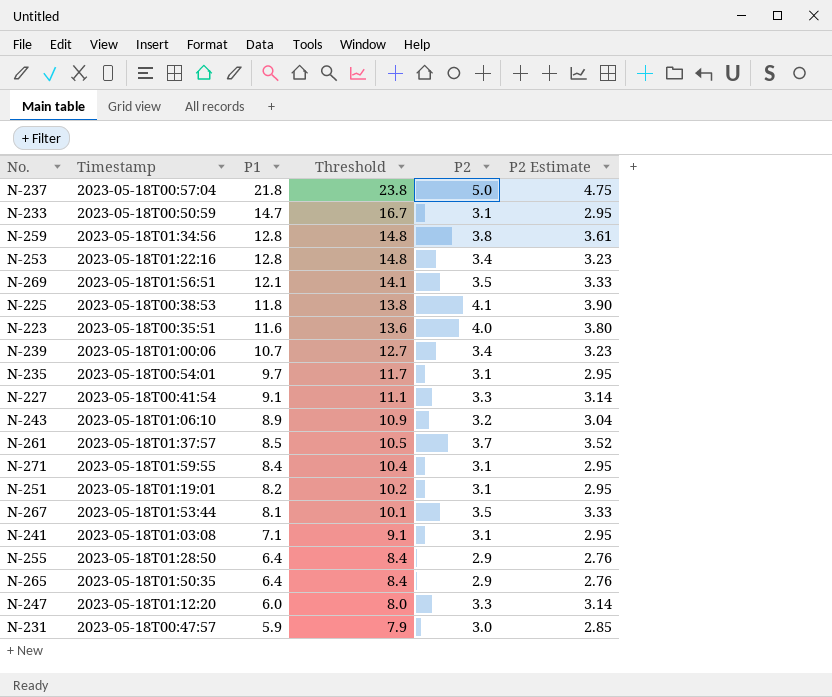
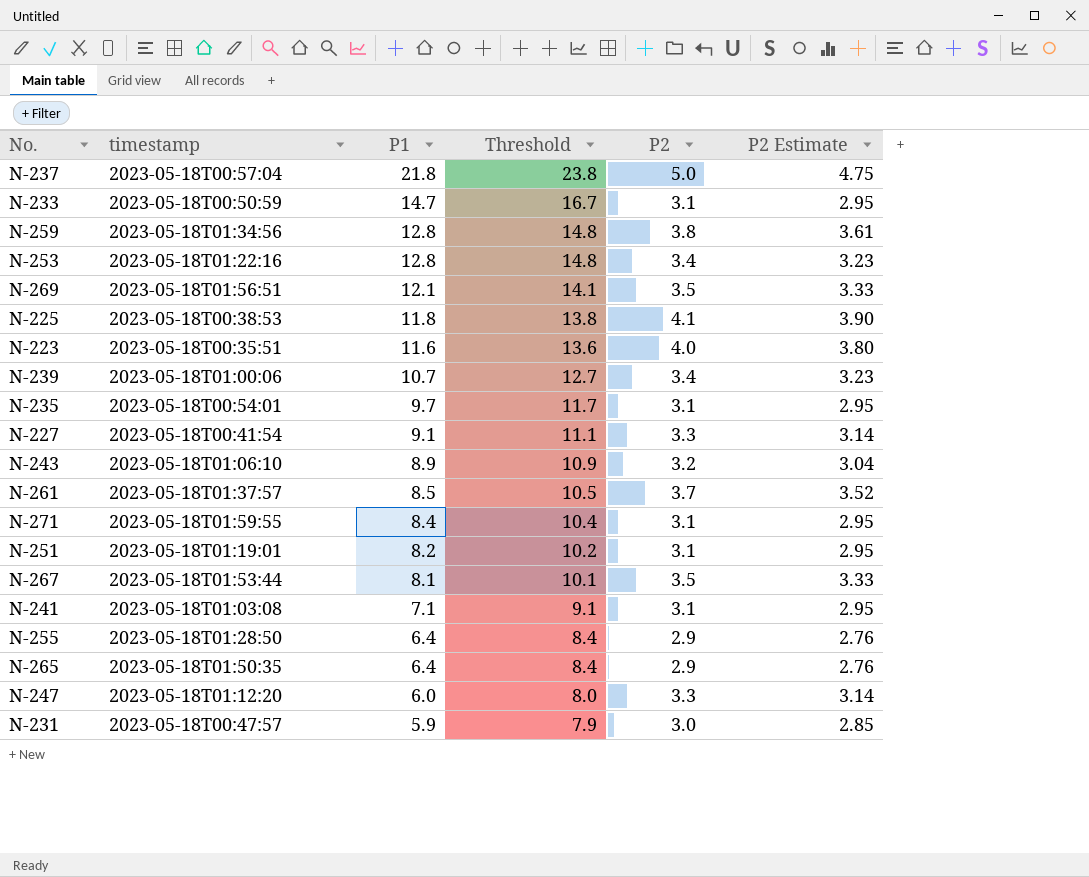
column name: Timestamp -> timestamp

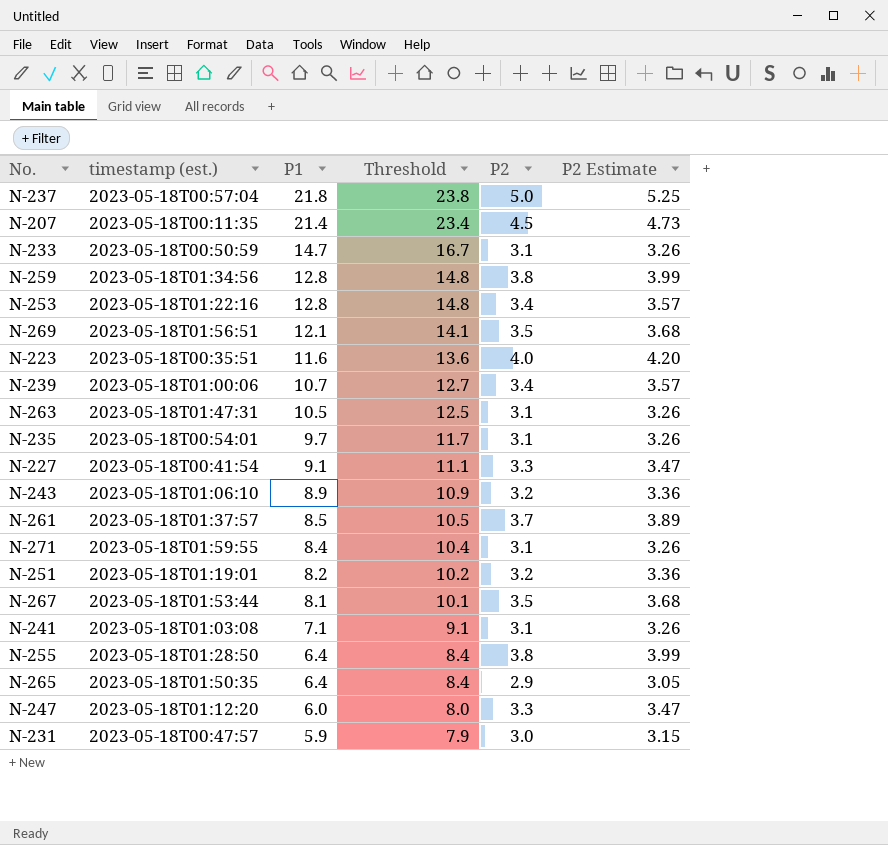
column name: timestamp -> timestamp (est.)
column P2 Estimate | formula: [P2] * 0.95 -> [P2] * 1.05
row N-225: 2023-05-18T00:38:53 | 11.8 | 13.8 | 4.1 | 3.90 -> none
row N-207: none -> 2023-05-18T00:11:35 | 21.4 | 23.4 | 4.5 | 4.73
row N-263: none -> 2023-05-18T01:47:31 | 10.5 | 12.5 | 3.1 | 3.26
N-251 | P2: 3.1 -> 3.2
N-255 | P2: 2.9 -> 3.8

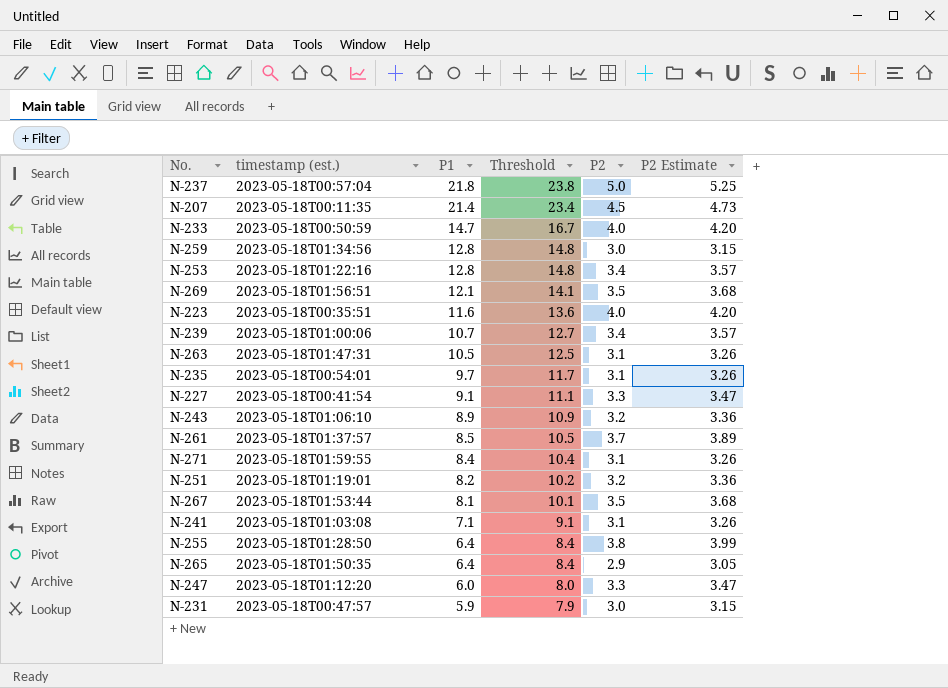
N-233 | P2: 3.1 -> 4.0
N-233 | P2 Estimate: 3.26 -> 4.20
N-259 | P2: 3.8 -> 3.0
N-259 | P2 Estimate: 3.99 -> 3.15

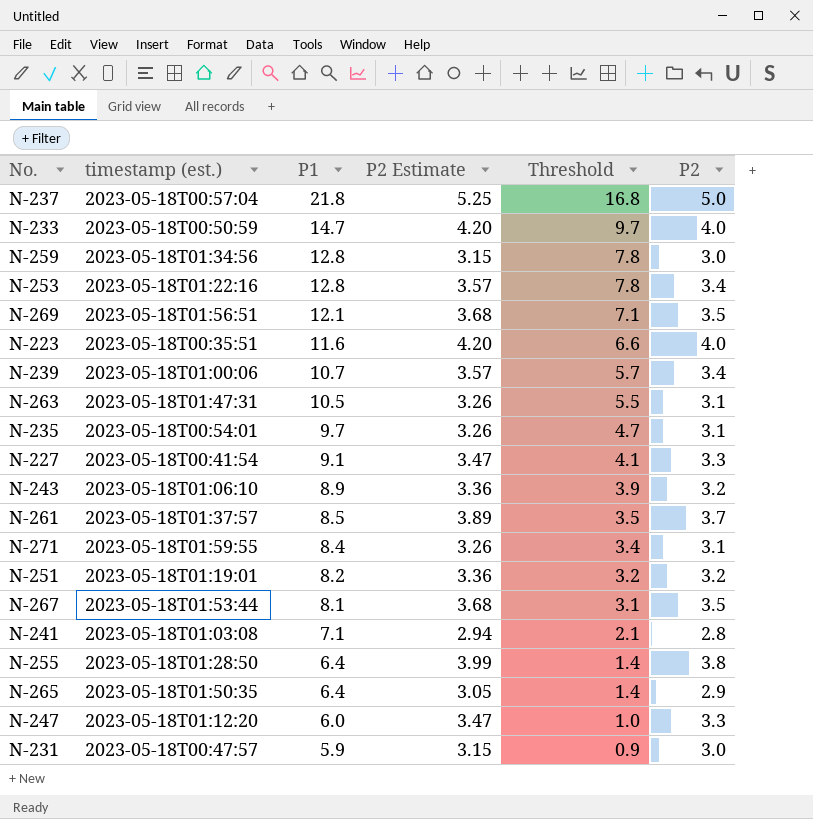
column P2 Estimate | position: 6 -> 4
column Threshold | formula: [P1] + 2 -> [P1] - 5
row N-207: 2023-05-18T00:11:35 | 21.4 | 23.4 | 4.5 | 4.73 -> none
N-241 | P2 Estimate: 3.26 -> 2.94
N-241 | P2: 3.1 -> 2.8

